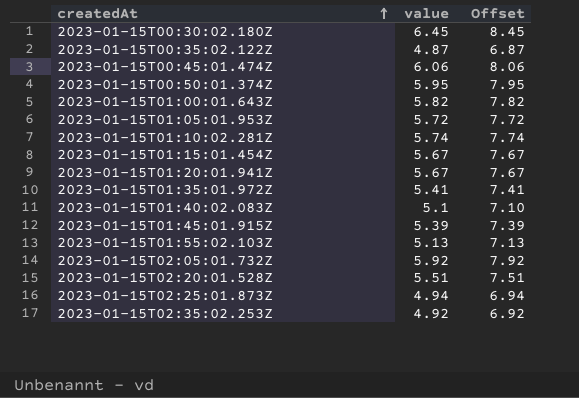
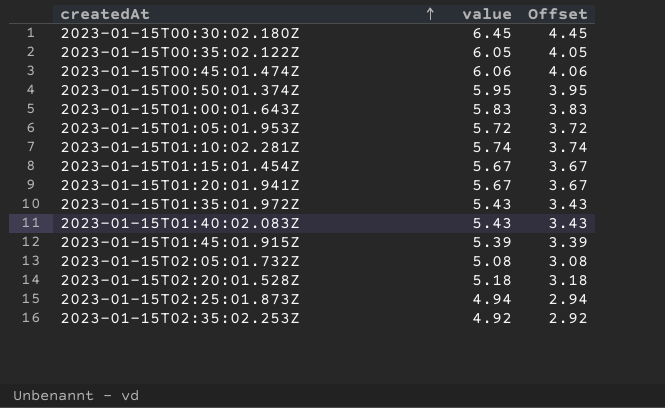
column Offset | formula: [value] + 2 -> [value] - 2
row 2023-01-15T01:55:02.103Z: 5.13 | 7.13 -> none
2023-01-15T00:35:02.122Z | value: 4.87 -> 6.05
2023-01-15T01:00:01.643Z | value: 5.82 -> 5.83
2023-01-15T01:35:01.972Z | value: 5.41 -> 5.43
2023-01-15T01:40:02.083Z | value: 5.1 -> 5.43
2023-01-15T02:05:01.732Z | value: 5.92 -> 5.08
2023-01-15T02:20:01.528Z | value: 5.51 -> 5.18

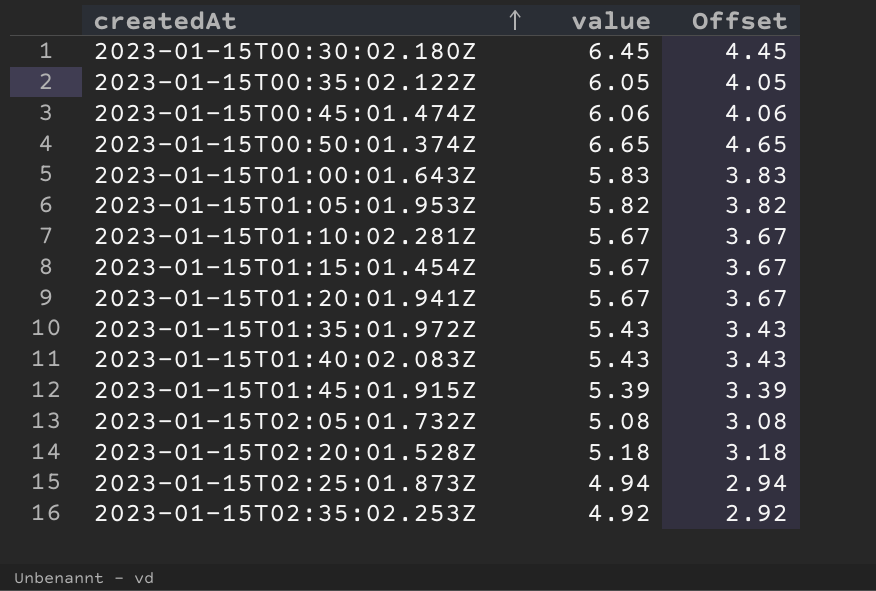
2023-01-15T00:50:01.374Z | value: 5.95 -> 6.65
2023-01-15T00:50:01.374Z | Offset: 3.95 -> 4.65
2023-01-15T01:05:01.953Z | value: 5.72 -> 5.82
2023-01-15T01:05:01.953Z | Offset: 3.72 -> 3.82
2023-01-15T01:10:02.281Z | value: 5.74 -> 5.67
2023-01-15T01:10:02.281Z | Offset: 3.74 -> 3.67

